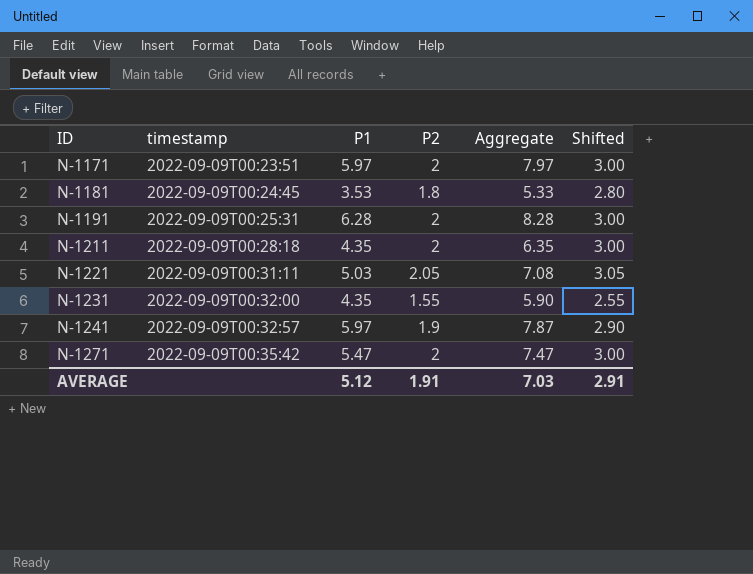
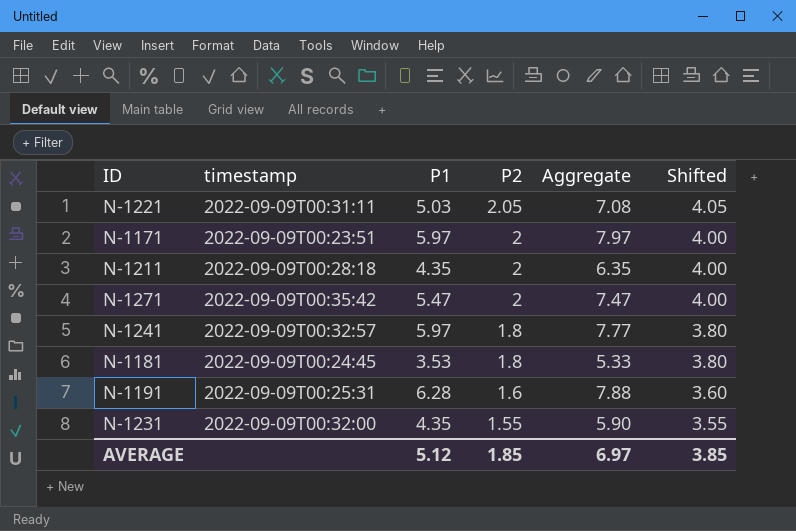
row order: ID ascending -> P2 descending
column Shifted | formula: [P2] + 1 -> [P2] + 2
N-1241 | P2: 1.9 -> 1.8
N-1241 | Aggregate: 7.87 -> 7.77
N-1191 | P2: 2 -> 1.6
N-1191 | Aggregate: 8.28 -> 7.88
AVERAGE | P2: 1.91 -> 1.85
AVERAGE | Aggregate: 7.03 -> 6.97
AVERAGE | Shifted: 2.91 -> 3.85

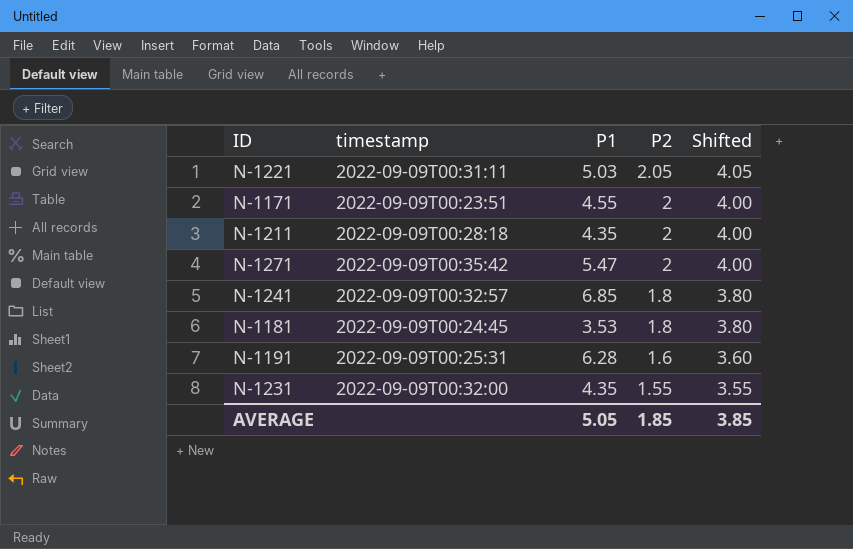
column Aggregate | formula: [P1] + [P2] -> none
N-1171 | P1: 5.97 -> 4.55
N-1241 | P1: 5.97 -> 6.85
AVERAGE | P1: 5.12 -> 5.05

